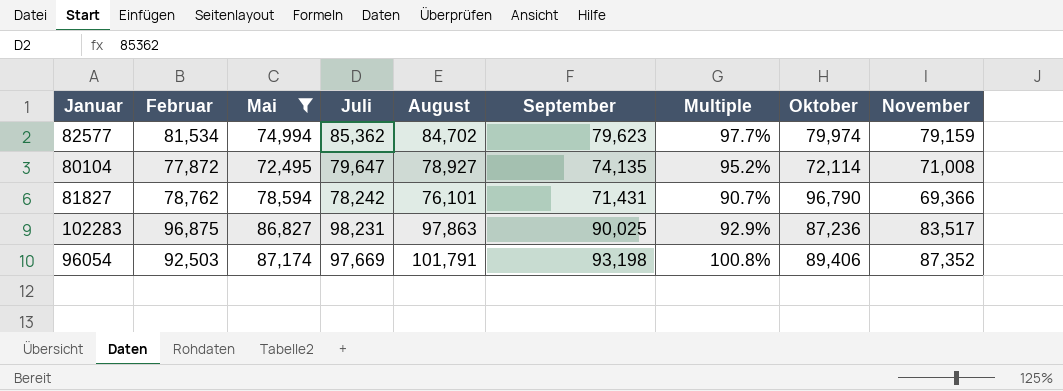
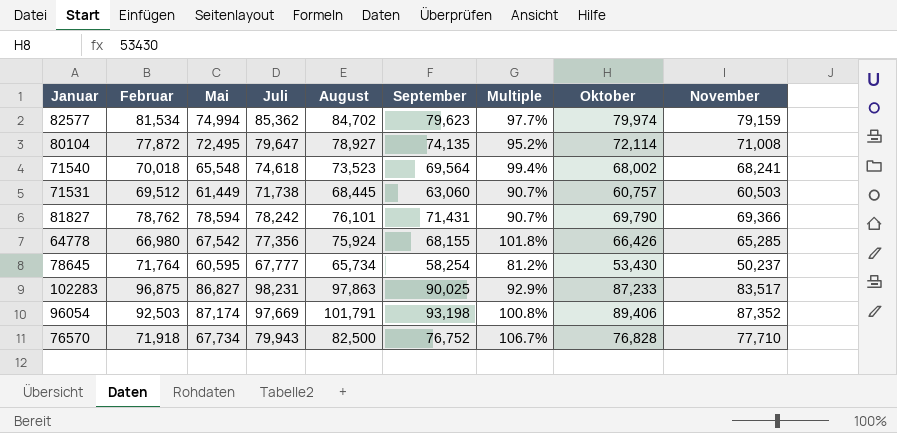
filter: Mai >= 72,495 -> none
81827 | Oktober: 96,790 -> 69,790
102283 | Oktober: 87,236 -> 87,233

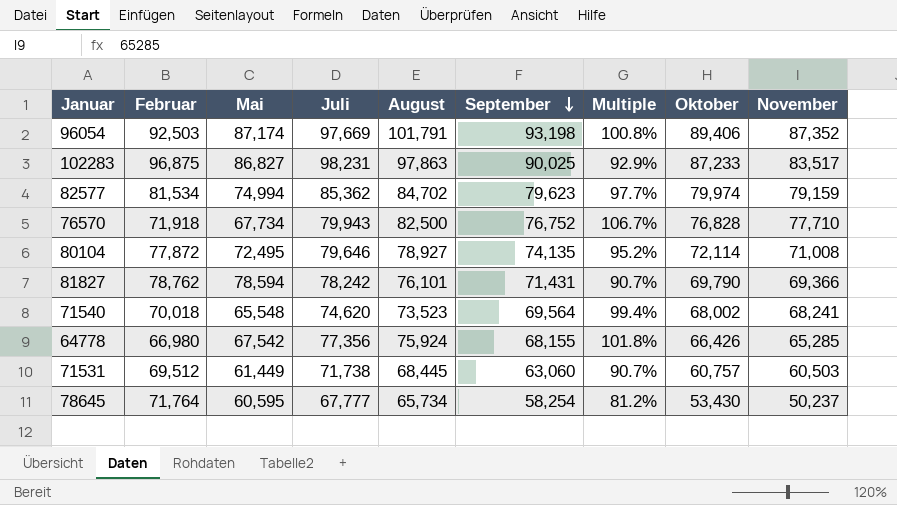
row order: none -> September descending
80104 | Juli: 79,647 -> 79,646
71540 | Juli: 74,618 -> 74,620

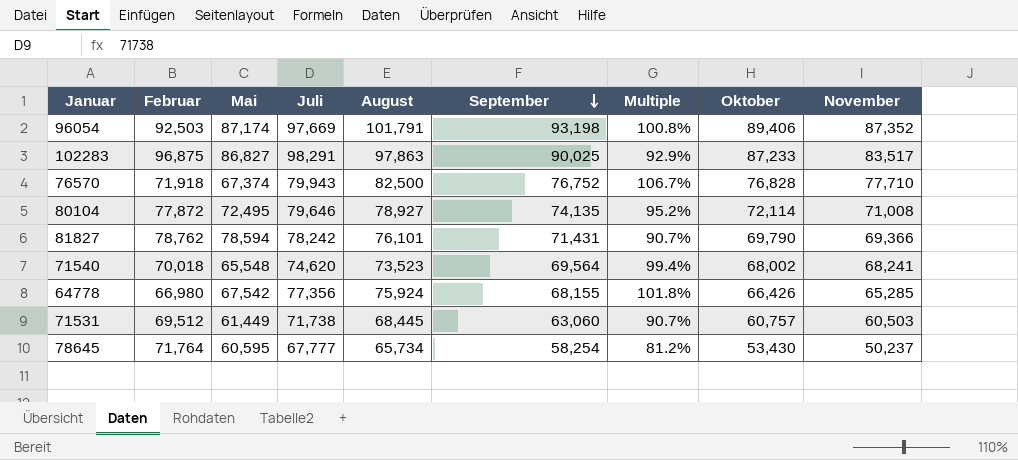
row 82577: 81,534 | 74,994 | 85,362 | 84,702 | 79,623 | 97.7% | 79,974 | 79,159 -> none
102283 | Juli: 98,231 -> 98,291
76570 | Mai: 67,734 -> 67,374

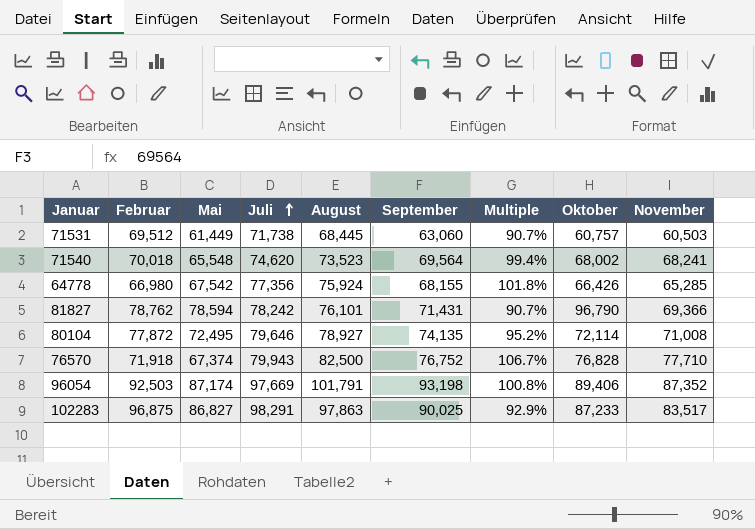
row order: September descending -> Juli ascending
row 78645: 71,764 | 60,595 | 67,777 | 65,734 | 58,254 | 81.2% | 53,430 | 50,237 -> none
81827 | Oktober: 69,790 -> 96,790

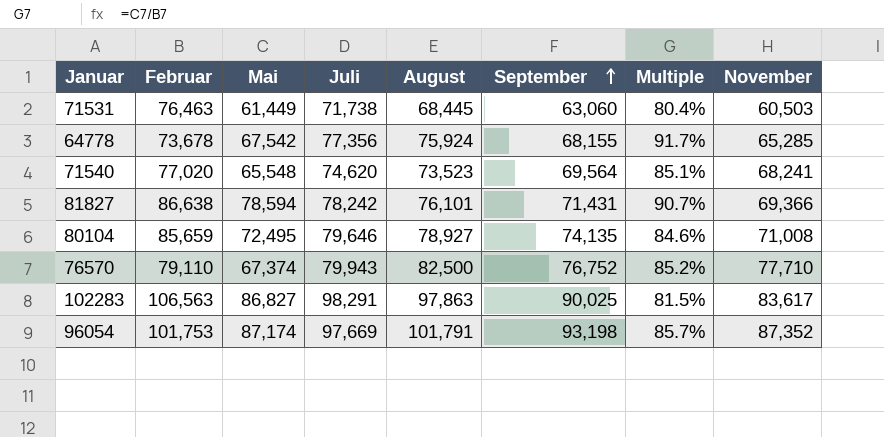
row order: Juli ascending -> September ascending
column Oktober | position: 8 -> none
column Multiple | formula: [September] / [Februar] -> [Mai] / [Februar]
71531 | Februar: 69,512 -> 76,463
64778 | Februar: 66,980 -> 73,678
71540 | Februar: 70,018 -> 77,020
81827 | Februar: 78,762 -> 86,638
80104 | Februar: 77,872 -> 85,659
76570 | Februar: 71,918 -> 79,110
102283 | Februar: 96,875 -> 106,563
102283 | November: 83,517 -> 83,617
96054 | Februar: 92,503 -> 101,753

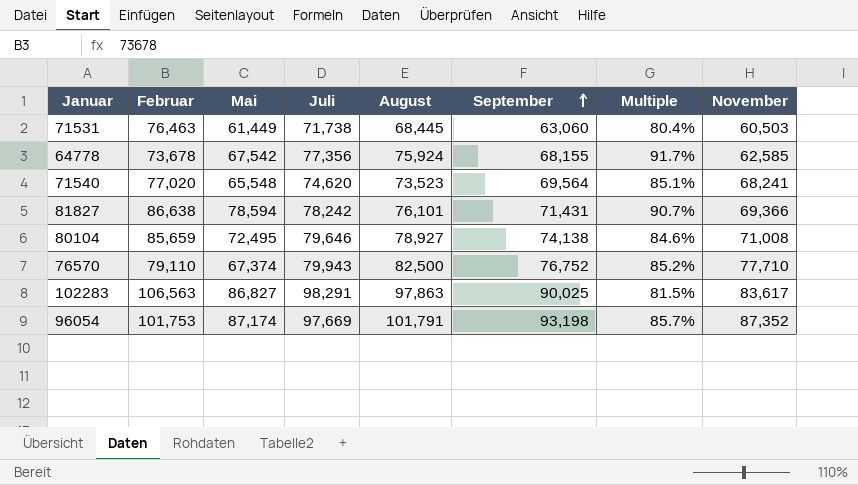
64778 | November: 65,285 -> 62,585
80104 | September: 74,135 -> 74,138

